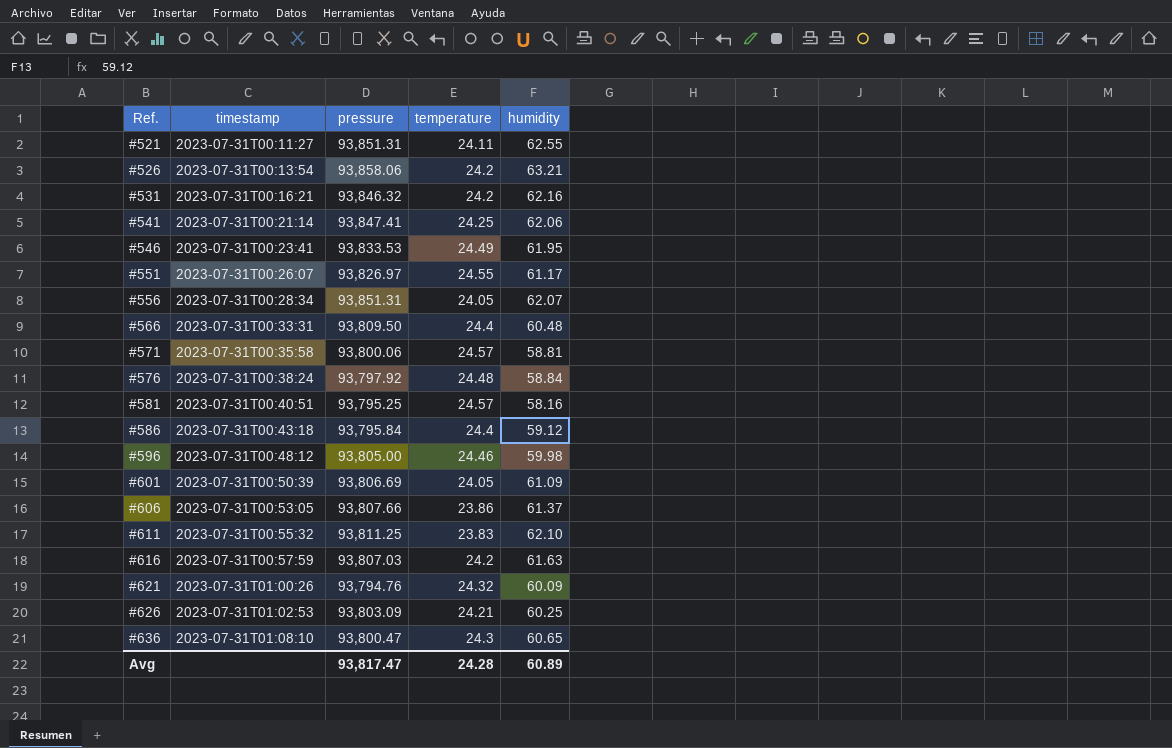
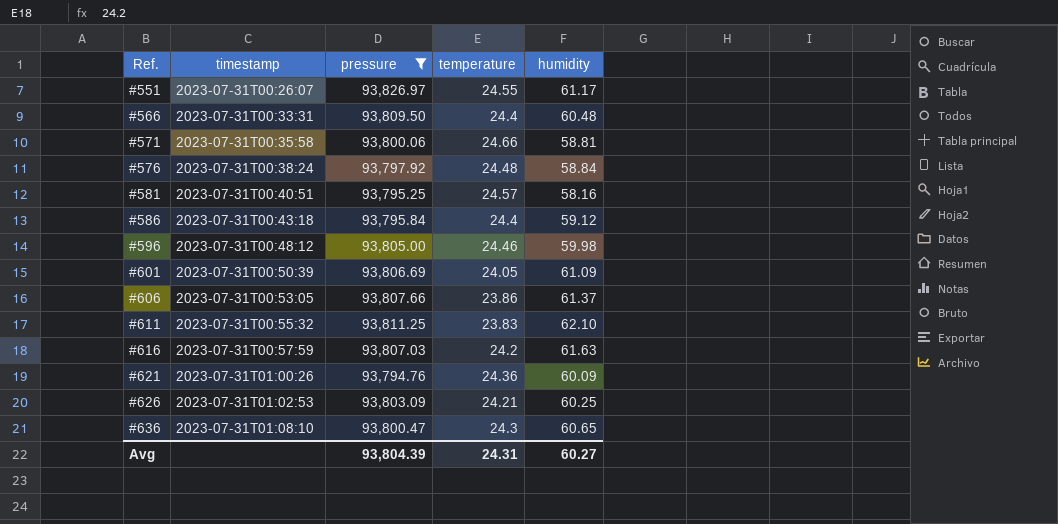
filter: none -> pressure <= 93,826.97
#571 | temperature: 24.57 -> 24.66
#621 | temperature: 24.32 -> 24.36
Avg | pressure: 93,817.47 -> 93,804.39
Avg | temperature: 24.28 -> 24.31
Avg | humidity: 60.89 -> 60.27

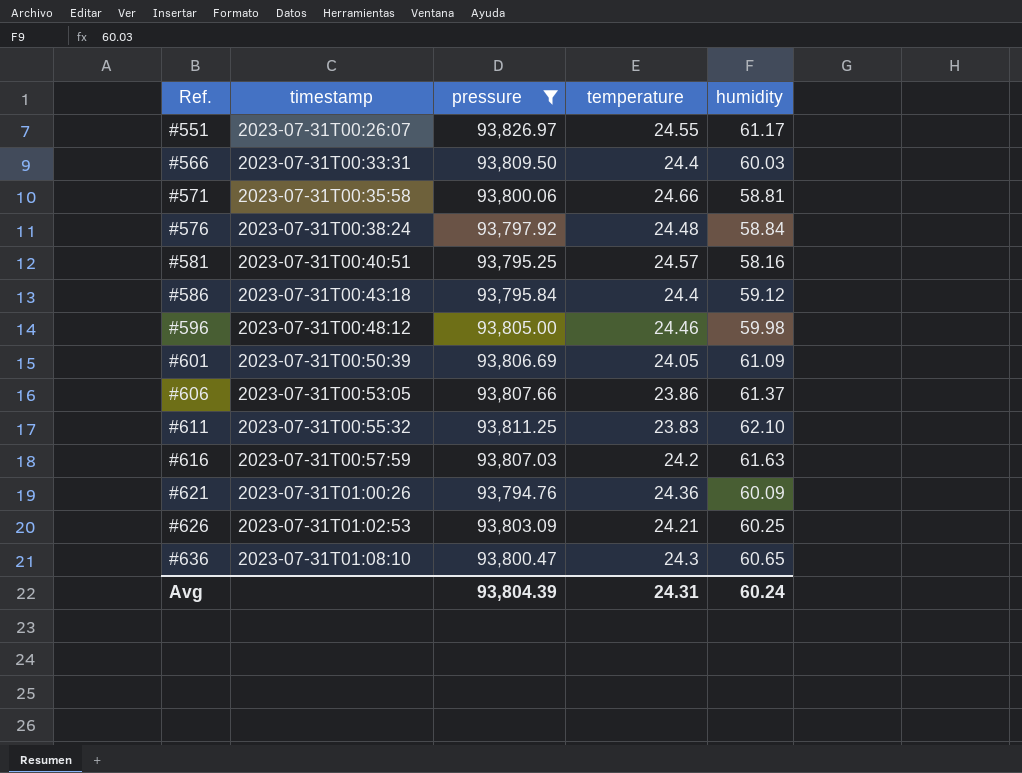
#566 | humidity: 60.48 -> 60.03
Avg | humidity: 60.27 -> 60.24

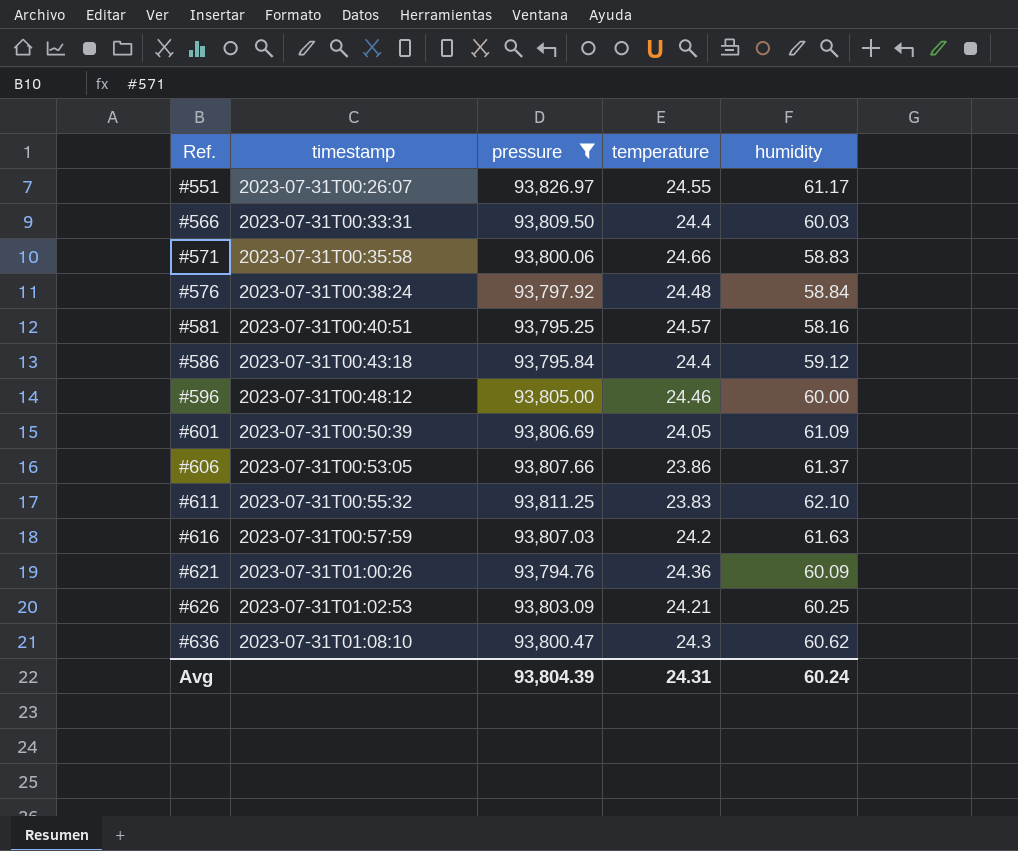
#571 | humidity: 58.81 -> 58.83
#596 | humidity: 59.98 -> 60.00
#636 | humidity: 60.65 -> 60.62

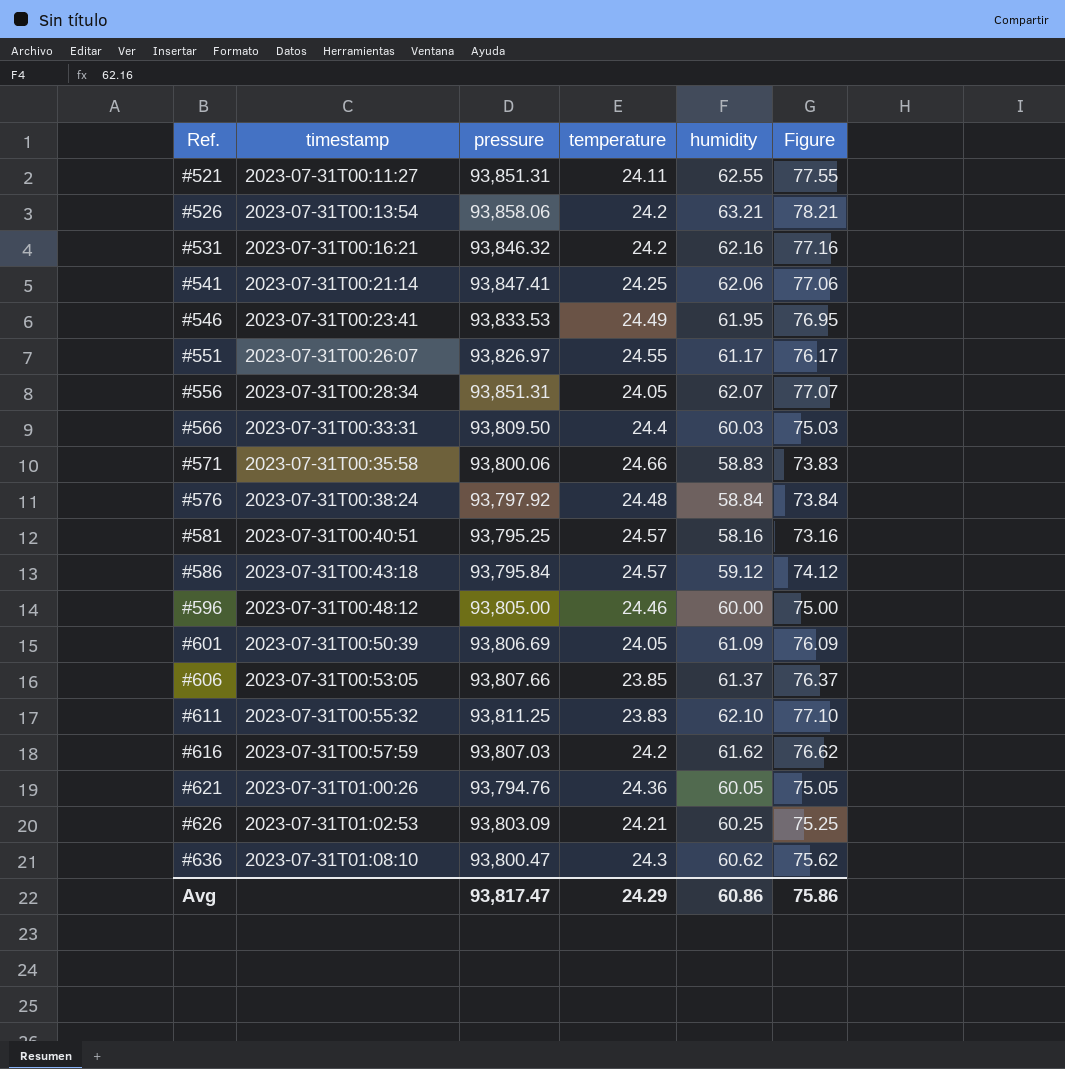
filter: pressure <= 93,826.97 -> none
column Figure | formula: none -> [humidity] + 15
#586 | temperature: 24.4 -> 24.57
#606 | temperature: 23.86 -> 23.85
#616 | humidity: 61.63 -> 61.62
#621 | humidity: 60.09 -> 60.05
Avg | pressure: 93,804.39 -> 93,817.47
Avg | temperature: 24.31 -> 24.29
Avg | humidity: 60.24 -> 60.86

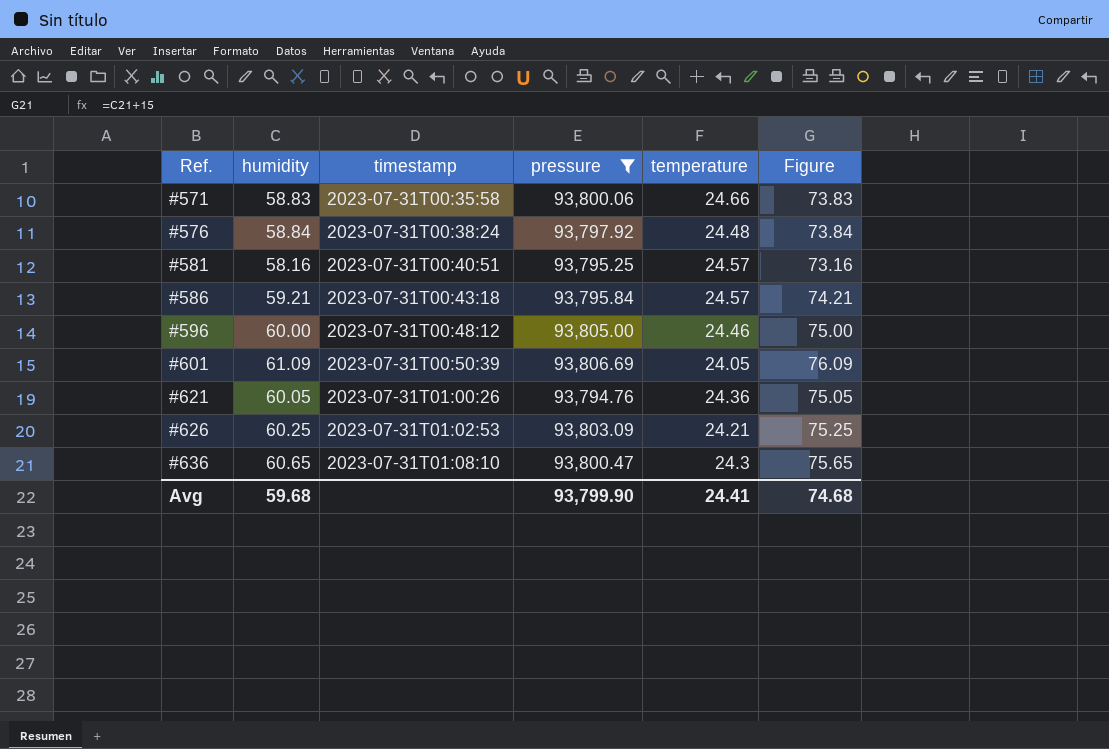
filter: none -> pressure <= 93,806.69
column humidity | position: 5 -> 2
#586 | humidity: 59.12 -> 59.21
#586 | Figure: 74.12 -> 74.21
#636 | humidity: 60.62 -> 60.65
#636 | Figure: 75.62 -> 75.65
Avg | humidity: 60.86 -> 59.68
Avg | pressure: 93,817.47 -> 93,799.90
Avg | temperature: 24.29 -> 24.41
Avg | Figure: 75.86 -> 74.68

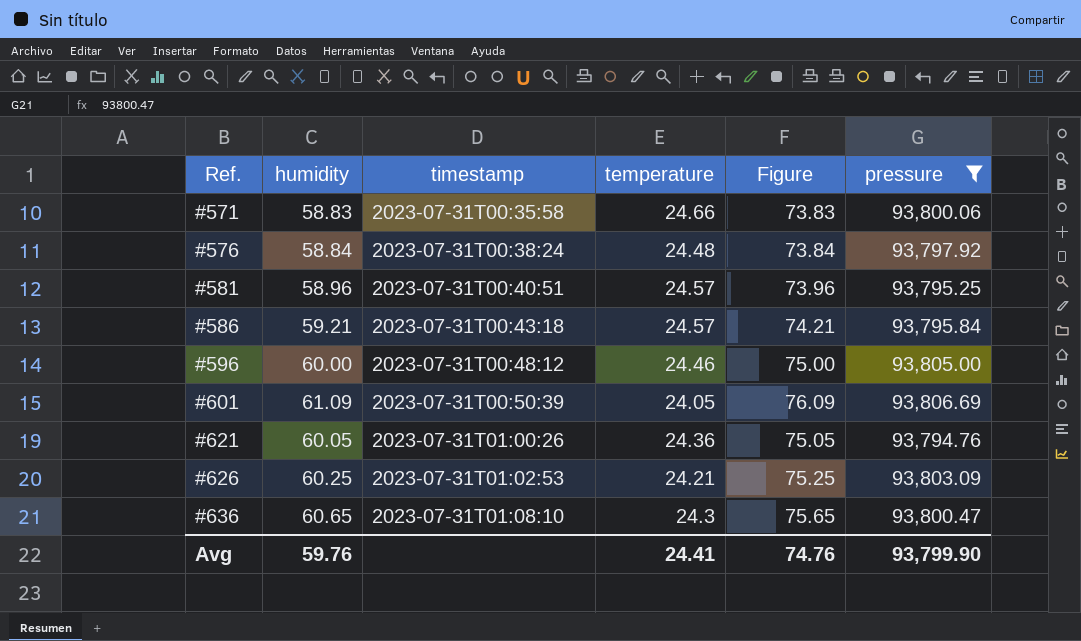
column pressure | position: 4 -> 6
#581 | humidity: 58.16 -> 58.96
#581 | Figure: 73.16 -> 73.96
Avg | humidity: 59.68 -> 59.76
Avg | Figure: 74.68 -> 74.76

